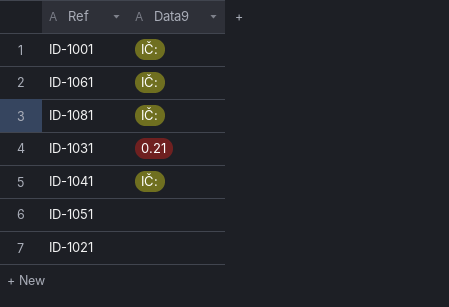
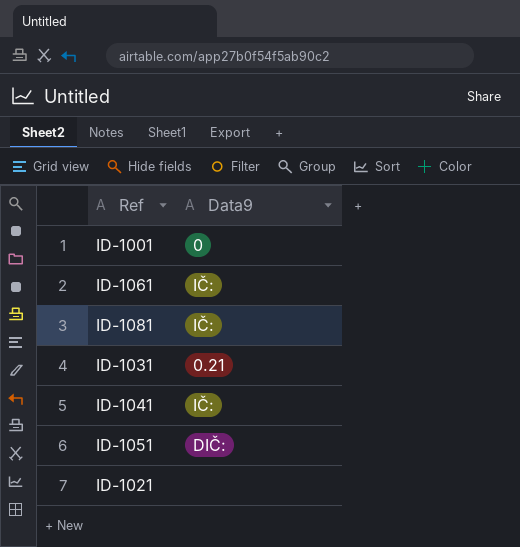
ID-1001 | Data9: IČ: -> 0
ID-1051 | Data9: none -> DIČ:

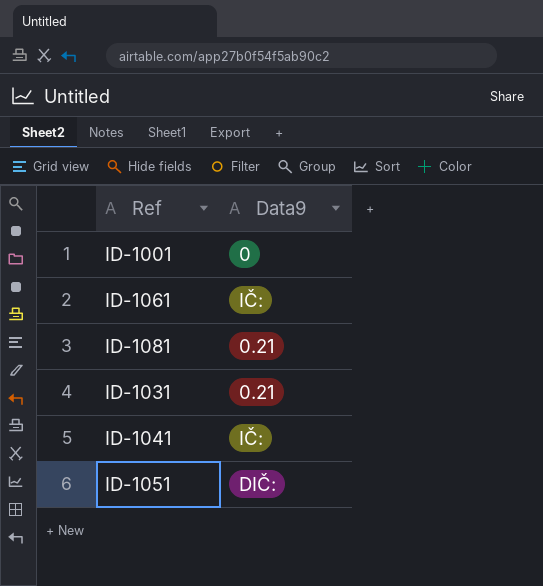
row ID-1021: none -> none
ID-1081 | Data9: IČ: -> 0.21

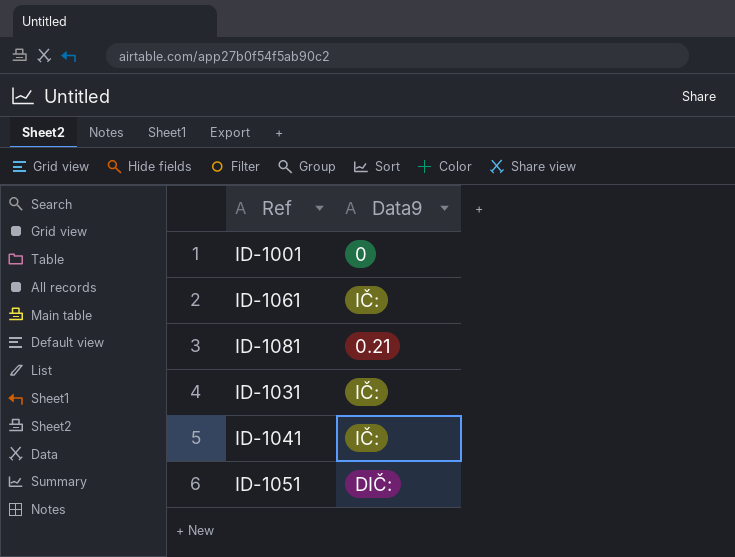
ID-1031 | Data9: 0.21 -> IČ:

